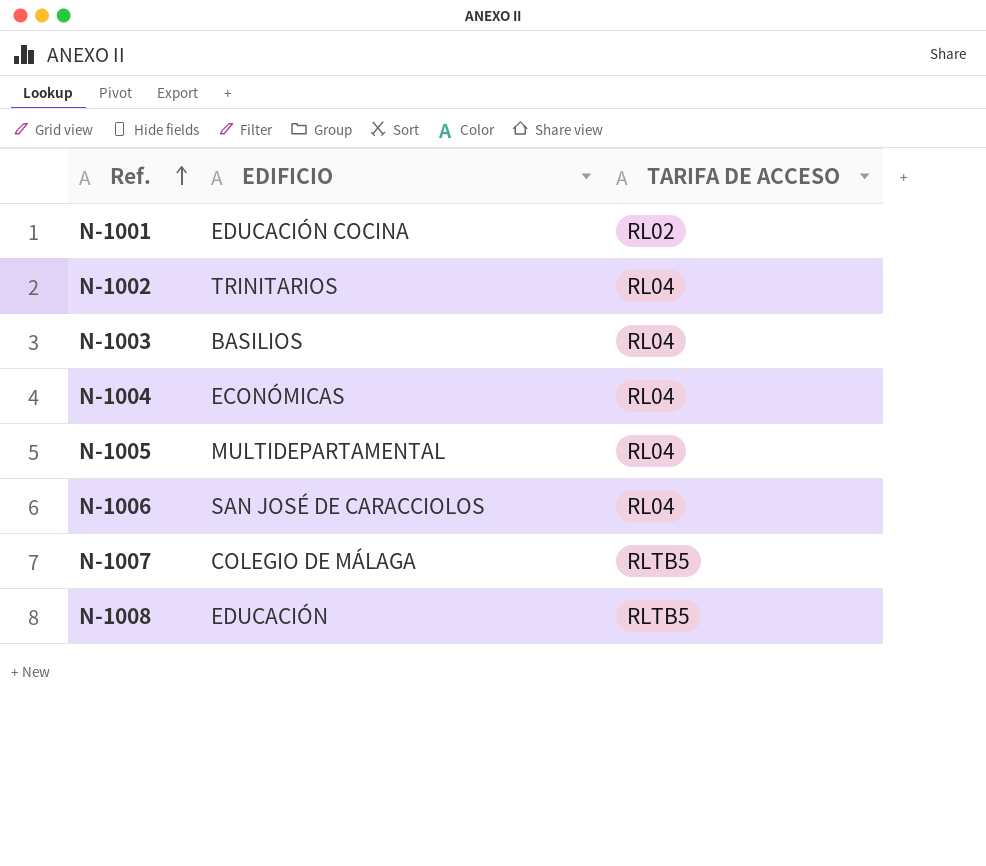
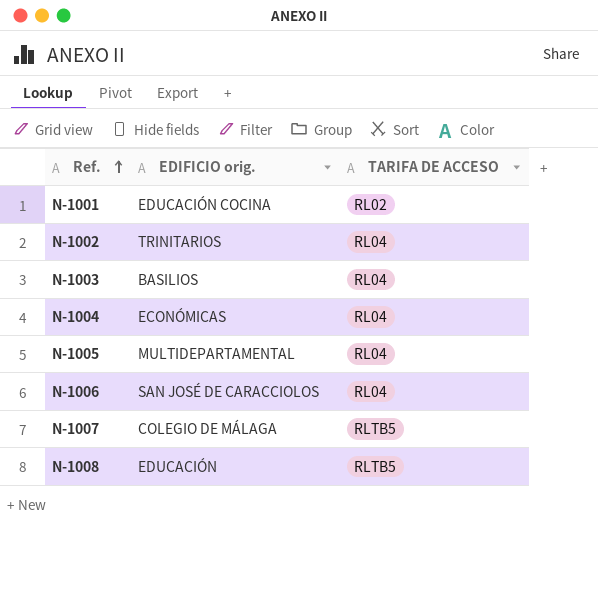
column name: EDIFICIO -> EDIFICIO orig.

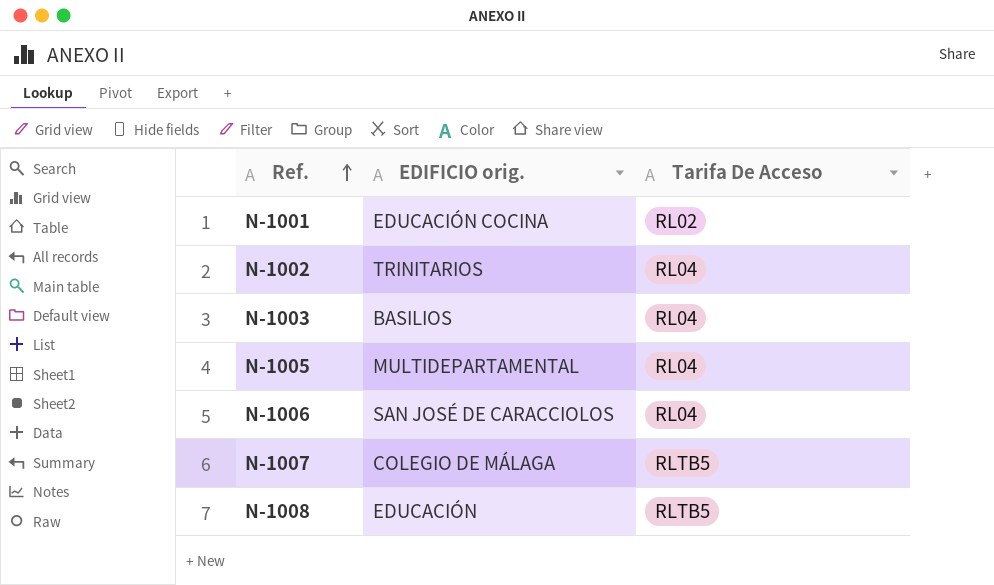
column name: TARIFA DE ACCESO -> Tarifa De Acceso
row N-1004: ECONÓMICAS | RL04 -> none

